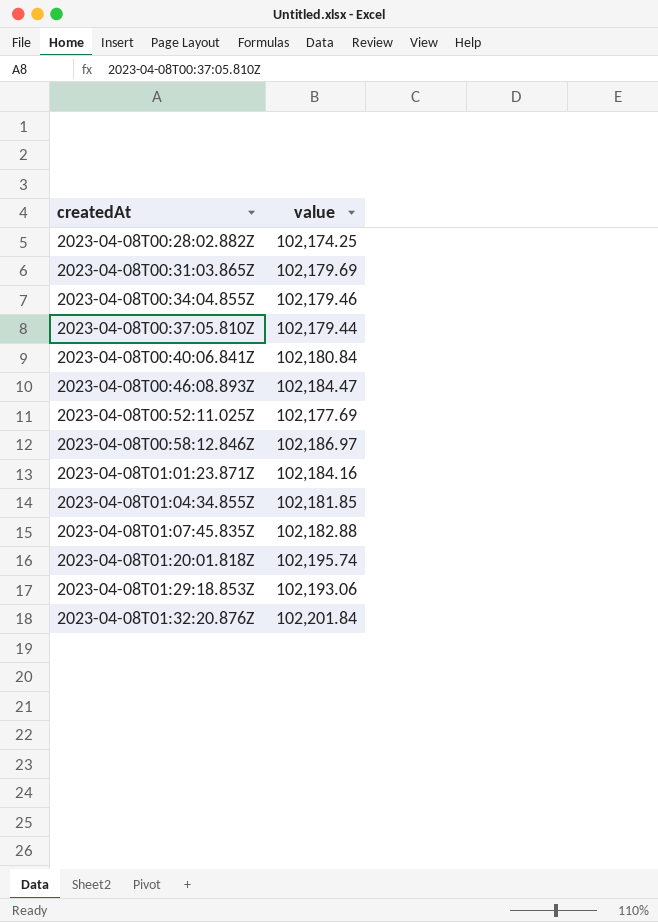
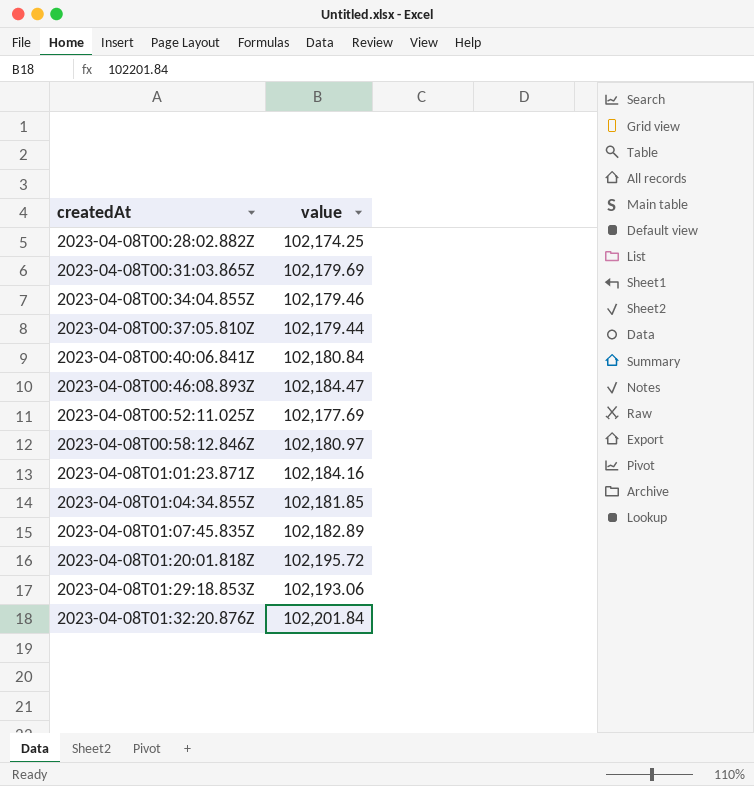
2023-04-08T00:58:12.846Z | value: 102,186.97 -> 102,180.97
2023-04-08T01:07:45.835Z | value: 102,182.88 -> 102,182.89
2023-04-08T01:20:01.818Z | value: 102,195.74 -> 102,195.72

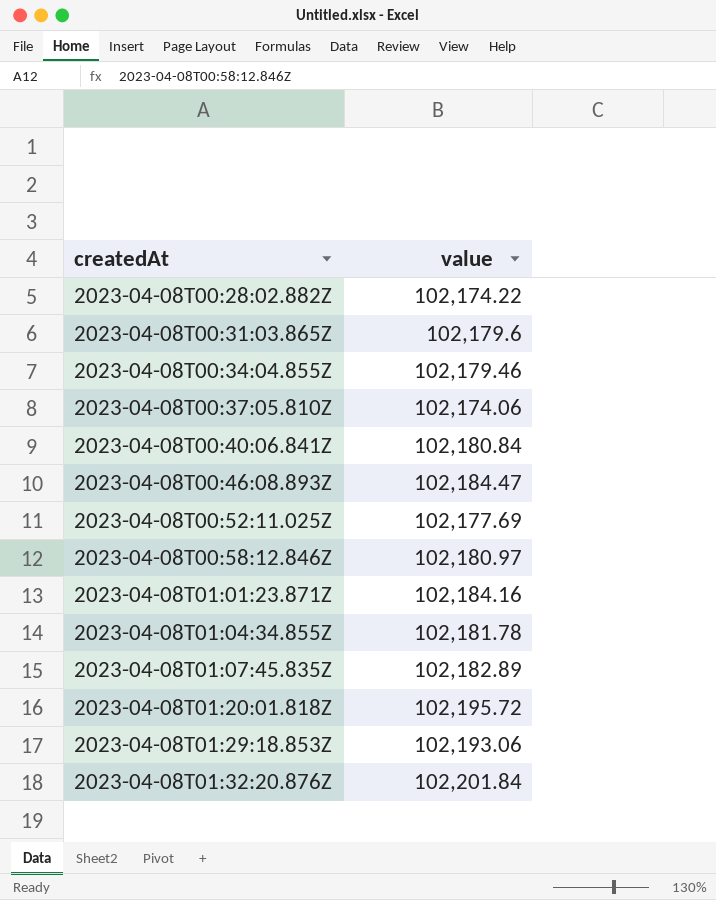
2023-04-08T00:28:02.882Z | value: 102,174.25 -> 102,174.22
2023-04-08T00:31:03.865Z | value: 102,179.69 -> 102,179.6
2023-04-08T00:37:05.810Z | value: 102,179.44 -> 102,174.06
2023-04-08T01:04:34.855Z | value: 102,181.85 -> 102,181.78

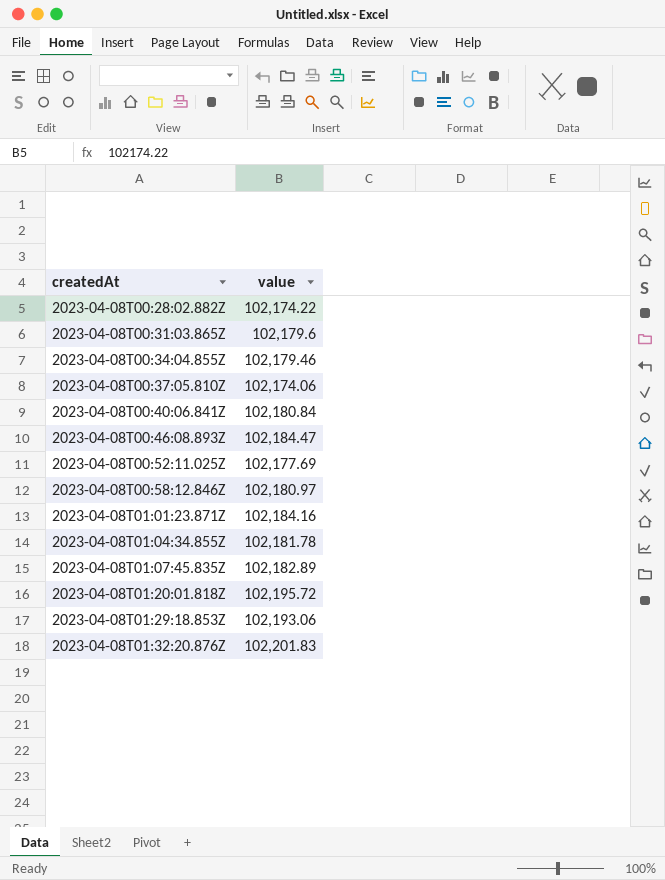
2023-04-08T01:32:20.876Z | value: 102,201.84 -> 102,201.83

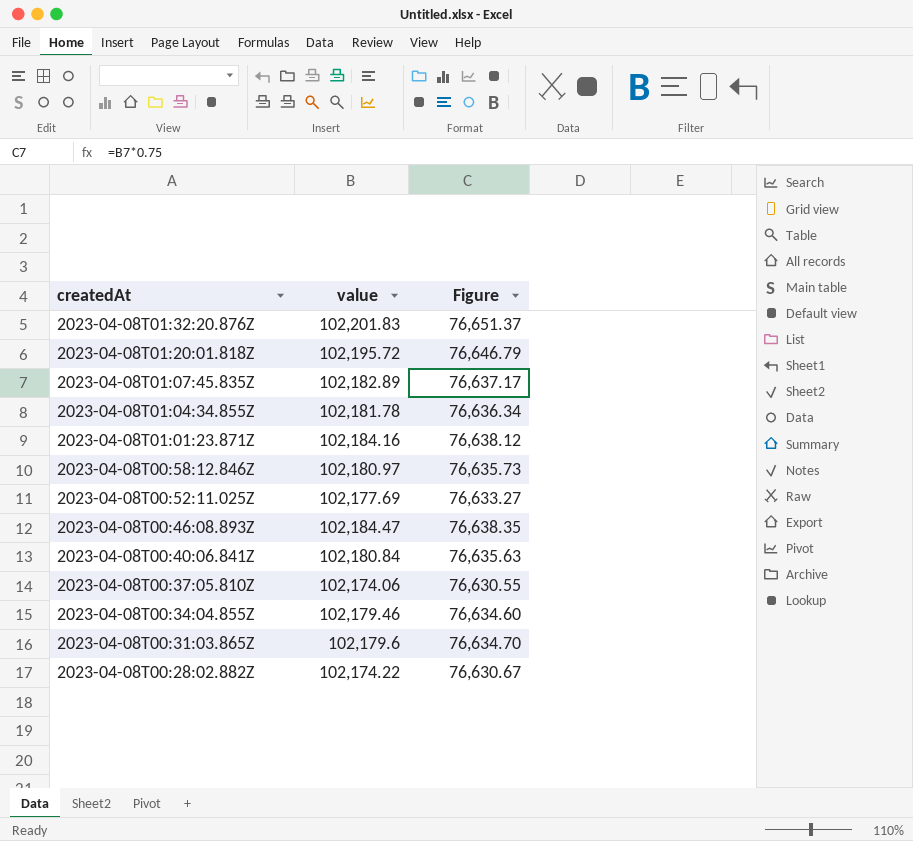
row order: createdAt ascending -> createdAt descending
column Figure | formula: none -> [value] * 0.75
row 2023-04-08T01:29:18.853Z: 102,193.06 -> none

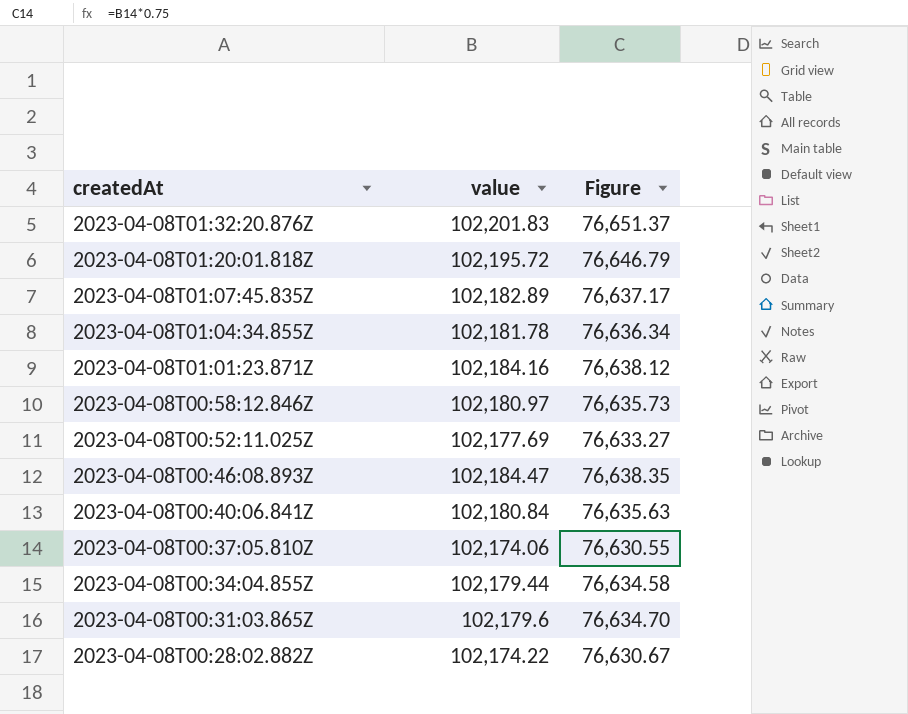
2023-04-08T00:34:04.855Z | value: 102,179.46 -> 102,179.44
2023-04-08T00:34:04.855Z | Figure: 76,634.60 -> 76,634.58

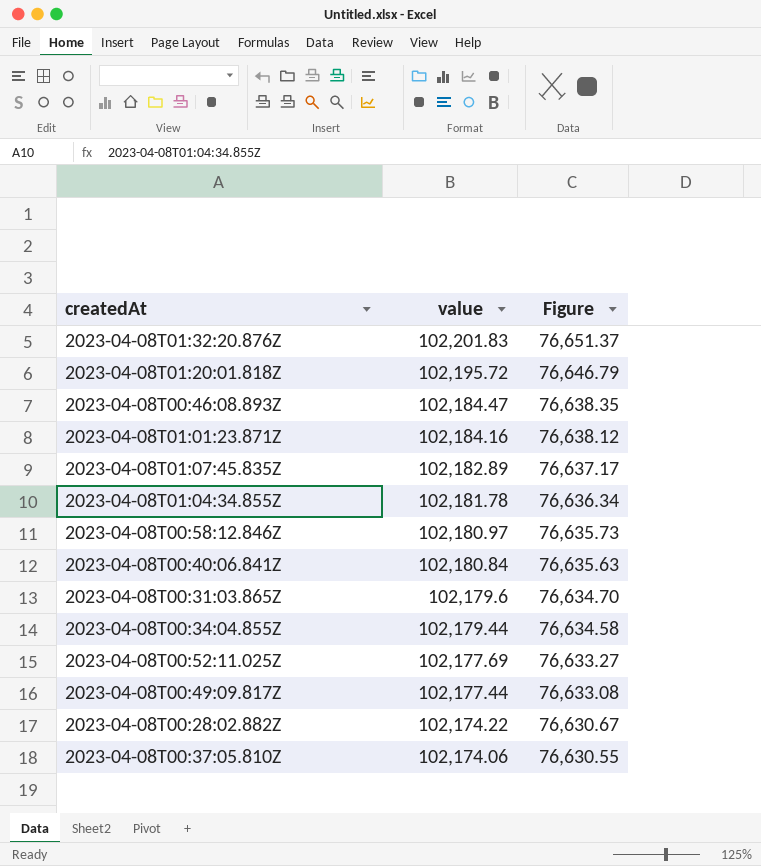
row order: createdAt descending -> value descending
row 2023-04-08T00:49:09.817Z: none -> 102,177.44 | 76,633.08

